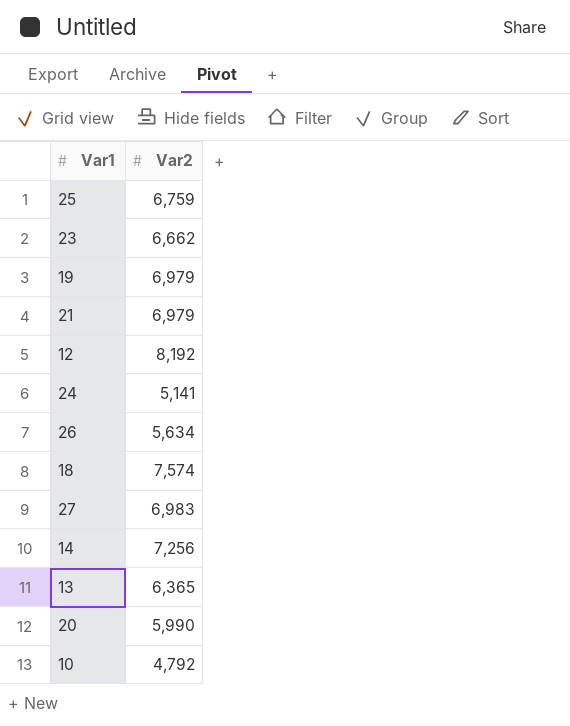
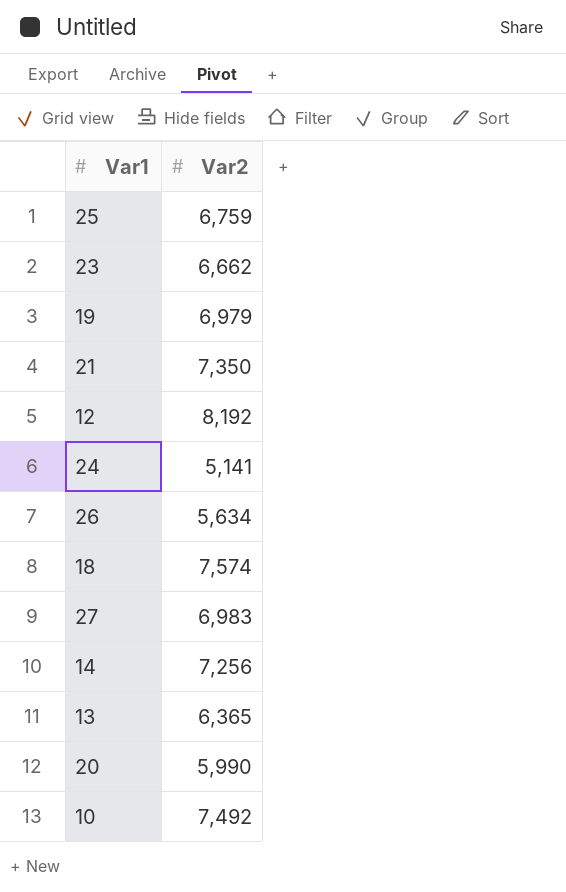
21 | Var2: 6,979 -> 7,350
10 | Var2: 4,792 -> 7,492

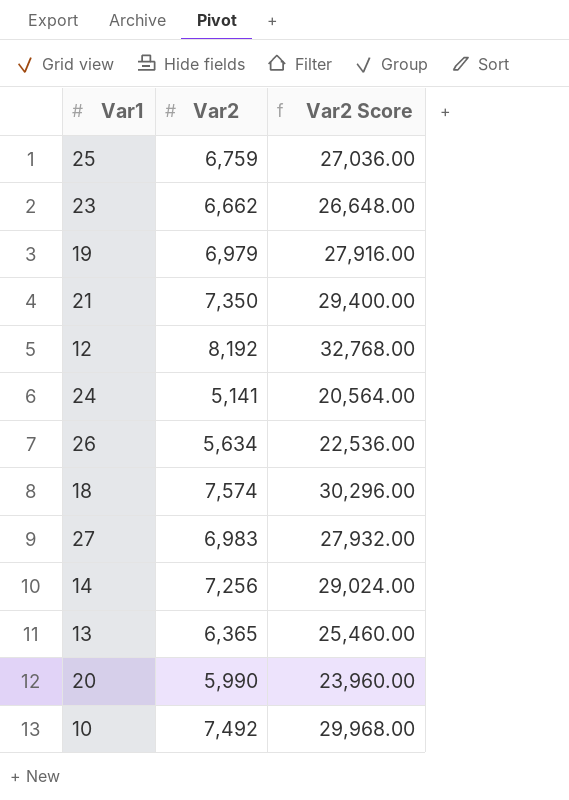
column Var2 Score | formula: none -> [Var2] * 4

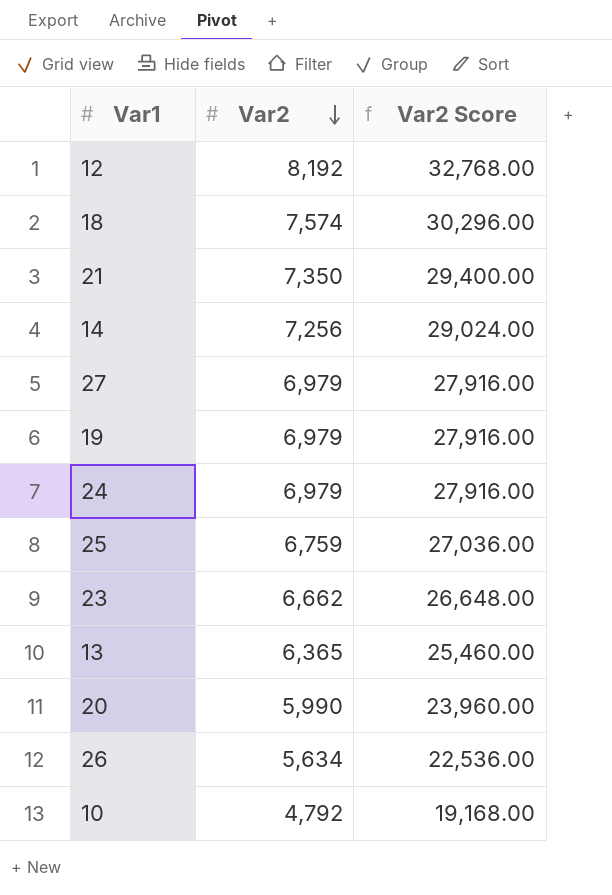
row order: none -> Var2 descending
27 | Var2: 6,983 -> 6,979
27 | Var2 Score: 27,932.00 -> 27,916.00
24 | Var2: 5,141 -> 6,979
24 | Var2 Score: 20,564.00 -> 27,916.00
10 | Var2: 7,492 -> 4,792
10 | Var2 Score: 29,968.00 -> 19,168.00

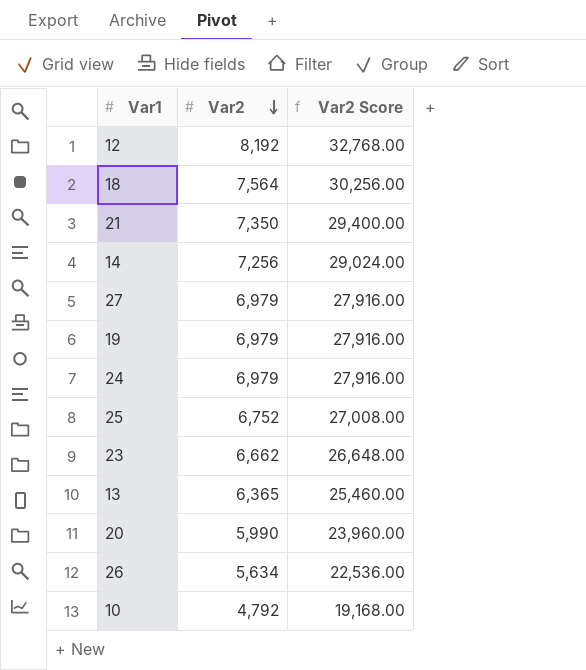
18 | Var2: 7,574 -> 7,564
18 | Var2 Score: 30,296.00 -> 30,256.00
25 | Var2: 6,759 -> 6,752
25 | Var2 Score: 27,036.00 -> 27,008.00

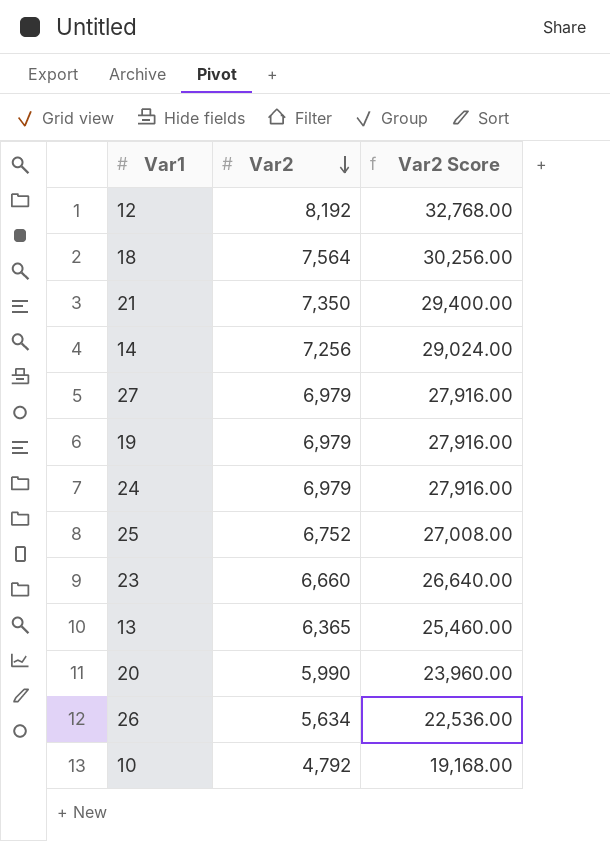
23 | Var2: 6,662 -> 6,660
23 | Var2 Score: 26,648.00 -> 26,640.00

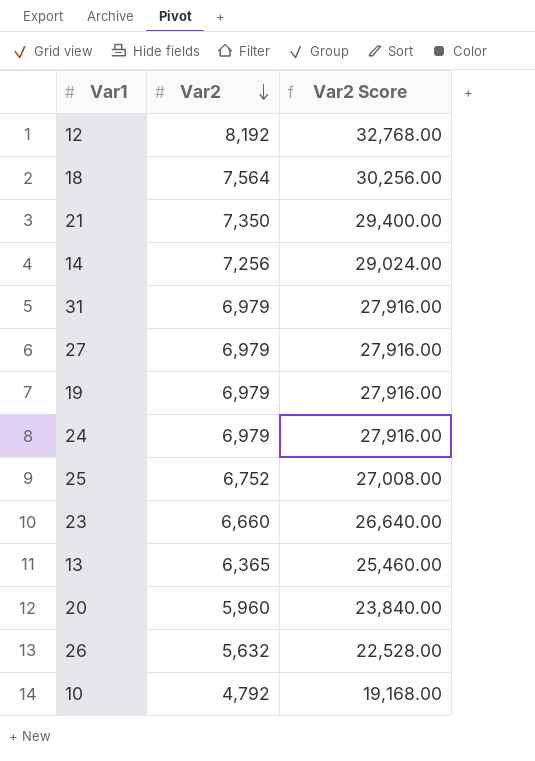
row 31: none -> 6,979 | 27,916.00
20 | Var2: 5,990 -> 5,960
20 | Var2 Score: 23,960.00 -> 23,840.00
26 | Var2: 5,634 -> 5,632
26 | Var2 Score: 22,536.00 -> 22,528.00

